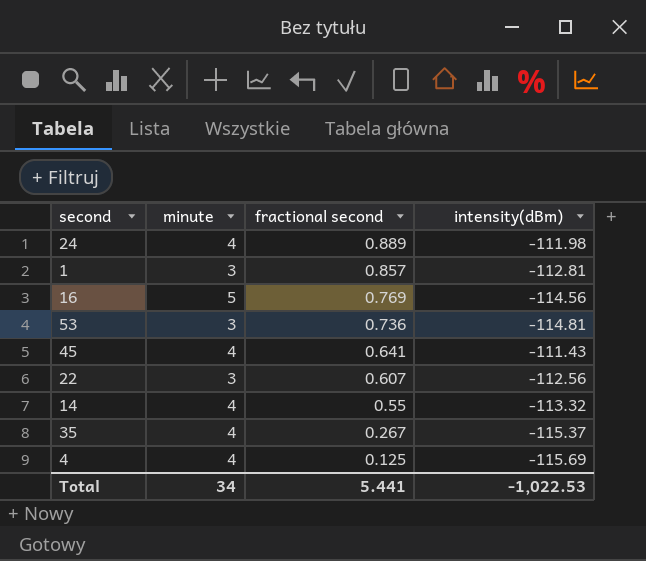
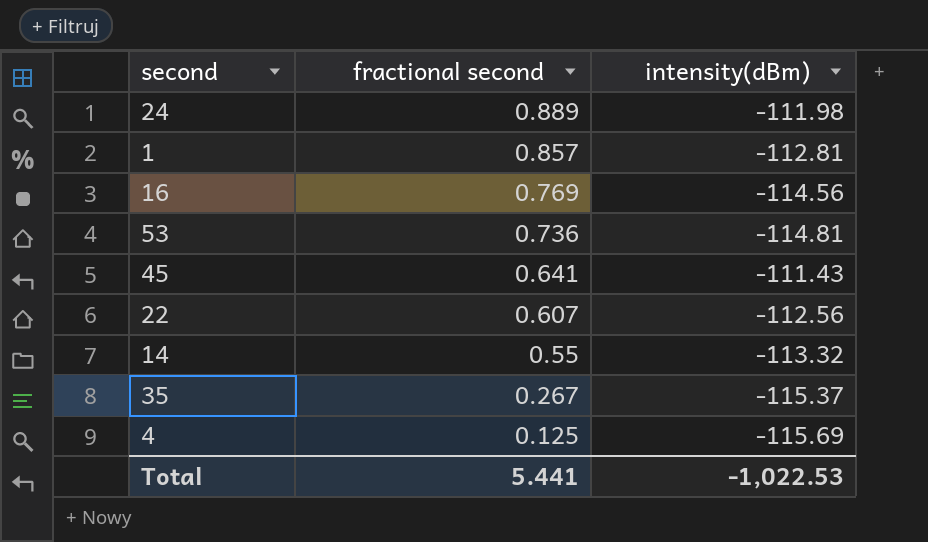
column minute | position: 2 -> none

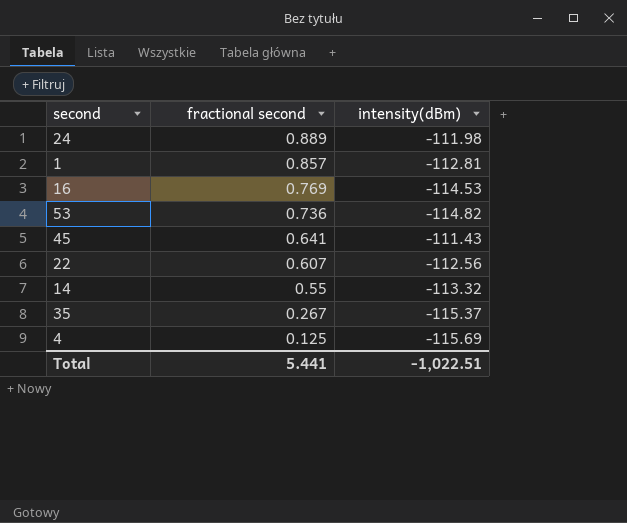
16 | intensity(dBm): -114.56 -> -114.53
53 | intensity(dBm): -114.81 -> -114.82
Total | intensity(dBm): -1,022.53 -> -1,022.51

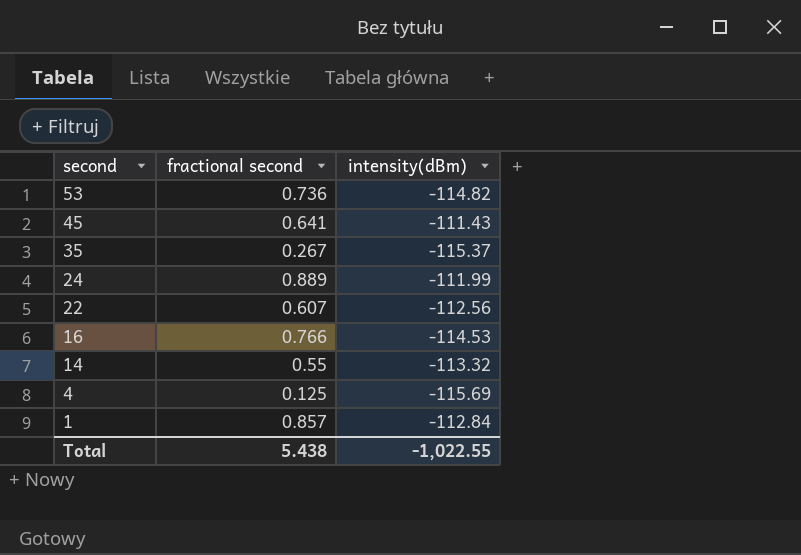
row order: fractional second descending -> second descending
24 | intensity(dBm): -111.98 -> -111.99
16 | fractional second: 0.769 -> 0.766
1 | intensity(dBm): -112.81 -> -112.84
Total | fractional second: 5.441 -> 5.438
Total | intensity(dBm): -1,022.51 -> -1,022.55

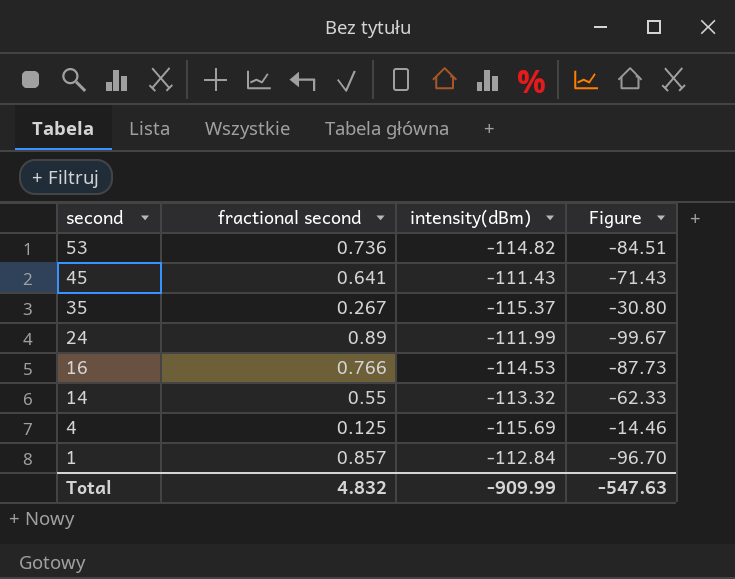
column Figure | formula: none -> [fractional second] * [intensity(dBm)]
row 22: 0.607 | -112.56 -> none
24 | fractional second: 0.889 -> 0.89
Total | fractional second: 5.438 -> 4.832
Total | intensity(dBm): -1,022.55 -> -909.99

